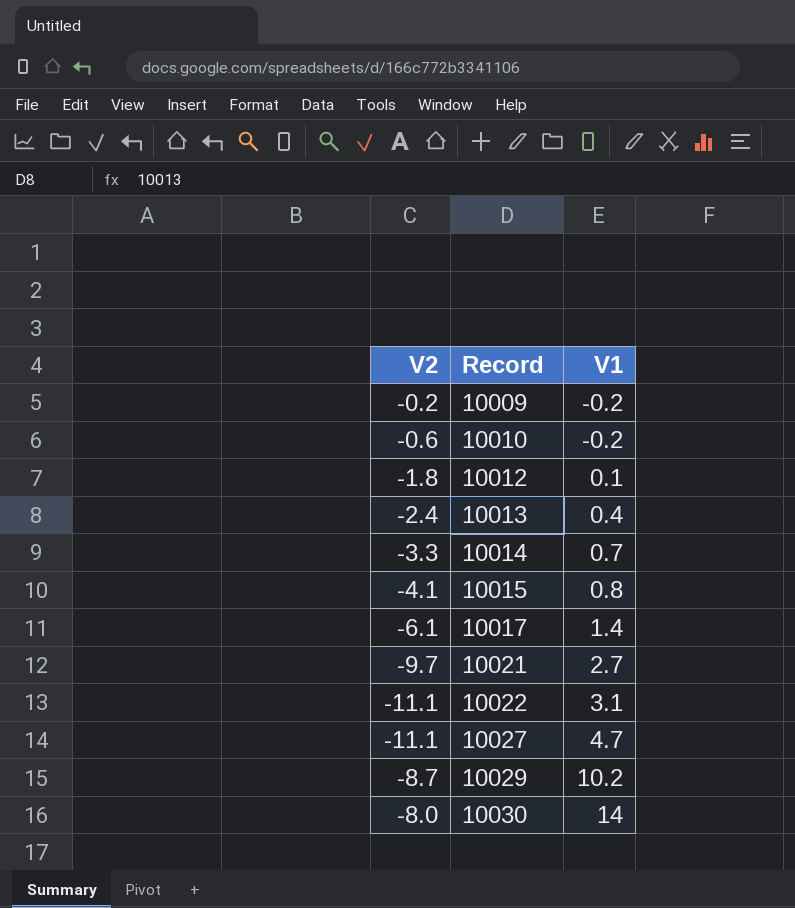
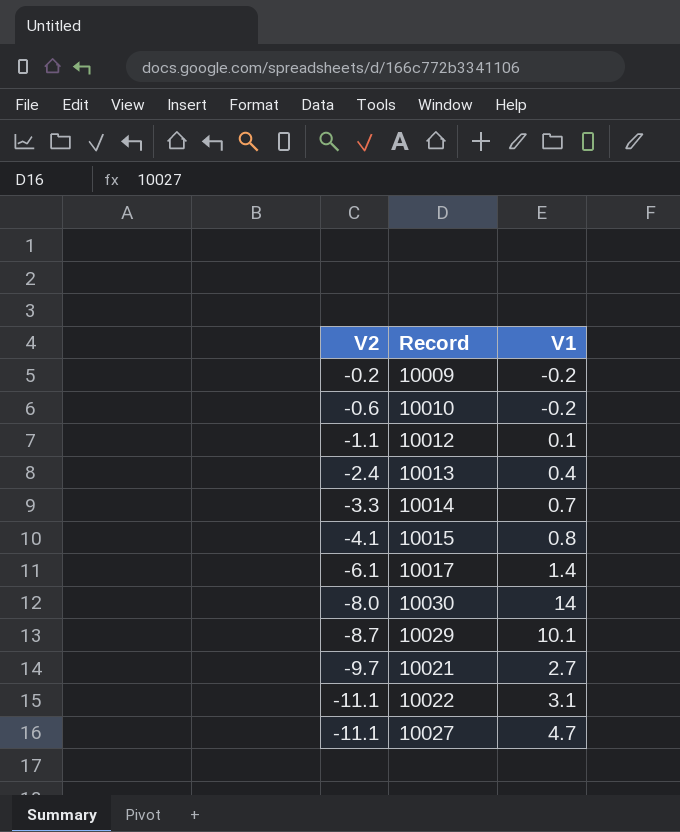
row order: Record ascending -> V2 descending
10012 | V2: -1.8 -> -1.1
10029 | V1: 10.2 -> 10.1

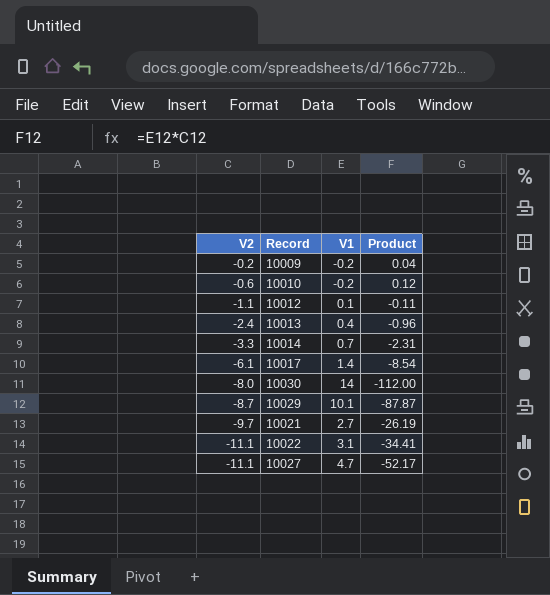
column Product | formula: none -> [V2] * [V1]
row 10015: -4.1 | 0.8 -> none

